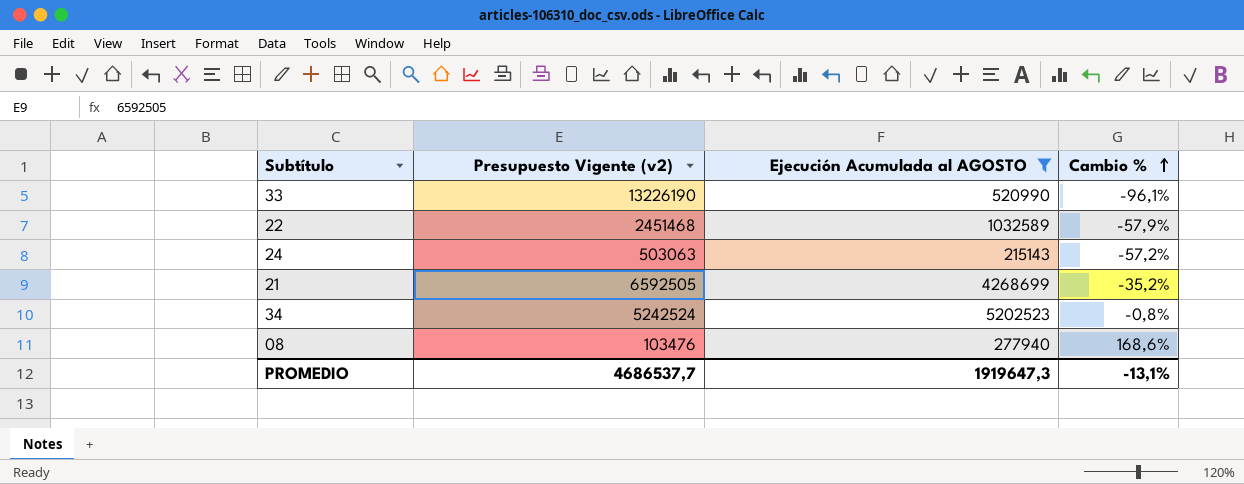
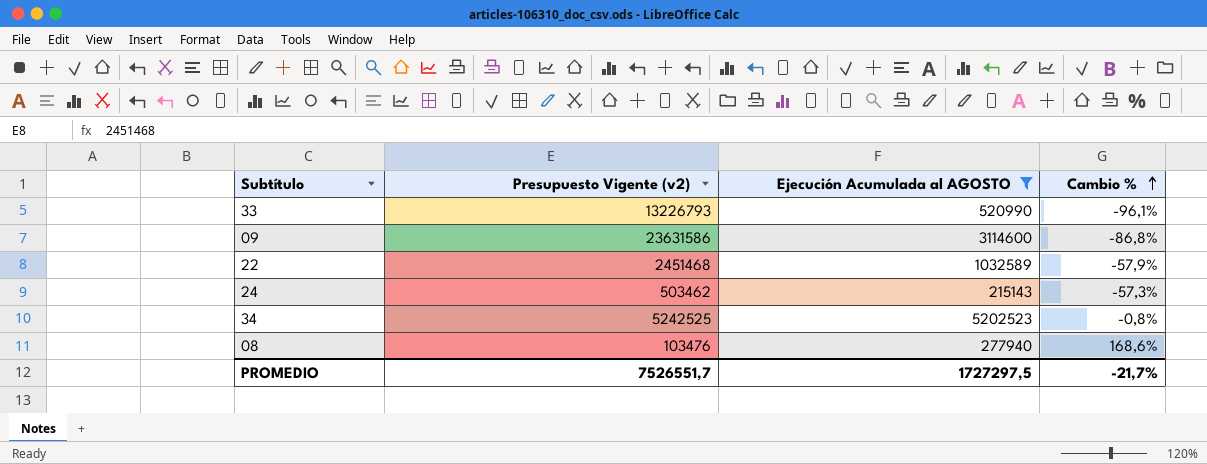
row 21: 6592505 | 4268699 | -35,2% -> none
33 | Presupuesto Vigente (v2): 13226190 -> 13226793
row 09: none -> 23631586 | 3114600 | -86,8%
24 | Presupuesto Vigente (v2): 503063 -> 503462
24 | Cambio %: -57,2% -> -57,3%
34 | Presupuesto Vigente (v2): 5242524 -> 5242525
PROMEDIO | Presupuesto Vigente (v2): 4686537,7 -> 7526551,7
PROMEDIO | Ejecución Acumulada al AGOSTO: 1919647,3 -> 1727297,5
PROMEDIO | Cambio %: -13,1% -> -21,7%

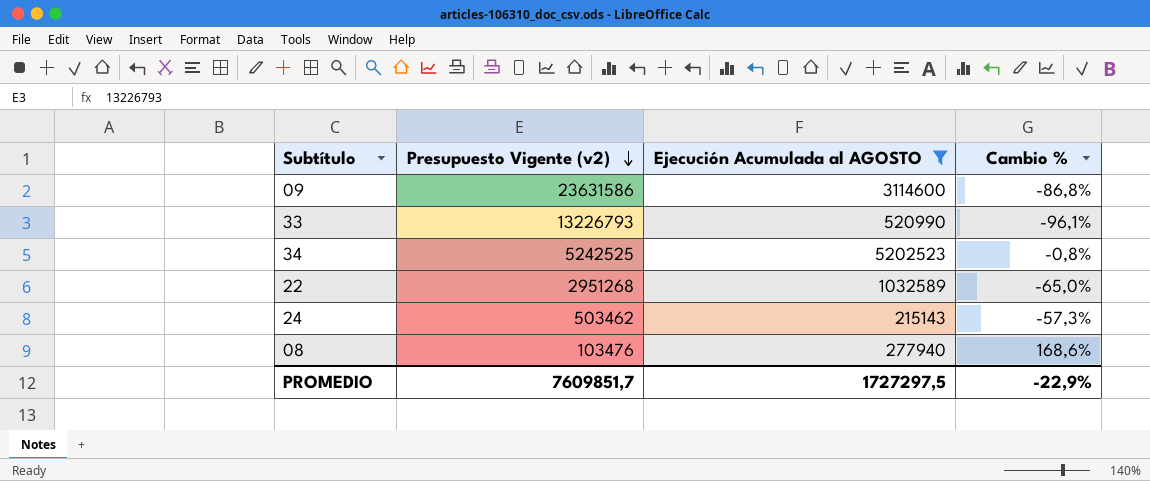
row order: Cambio % ascending -> Presupuesto Vigente (v2) descending
22 | Presupuesto Vigente (v2): 2451468 -> 2951268
22 | Cambio %: -57,9% -> -65,0%
PROMEDIO | Presupuesto Vigente (v2): 7526551,7 -> 7609851,7
PROMEDIO | Cambio %: -21,7% -> -22,9%

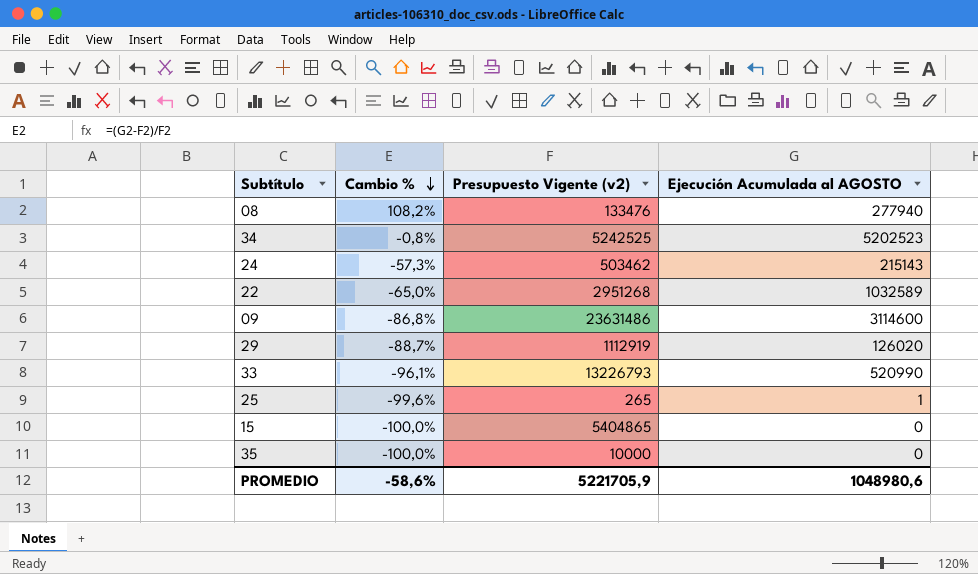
filter: Ejecución Acumulada al AGOSTO >= 215143 -> none
row order: Presupuesto Vigente (v2) descending -> Cambio % descending
column Cambio % | position: 4 -> 2
08 | Cambio %: 168,6% -> 108,2%
08 | Presupuesto Vigente (v2): 103476 -> 133476
09 | Presupuesto Vigente (v2): 23631586 -> 23631486
PROMEDIO | Cambio %: -22,9% -> -58,6%
PROMEDIO | Presupuesto Vigente (v2): 7609851,7 -> 5221705,9
PROMEDIO | Ejecución Acumulada al AGOSTO: 1727297,5 -> 1048980,6

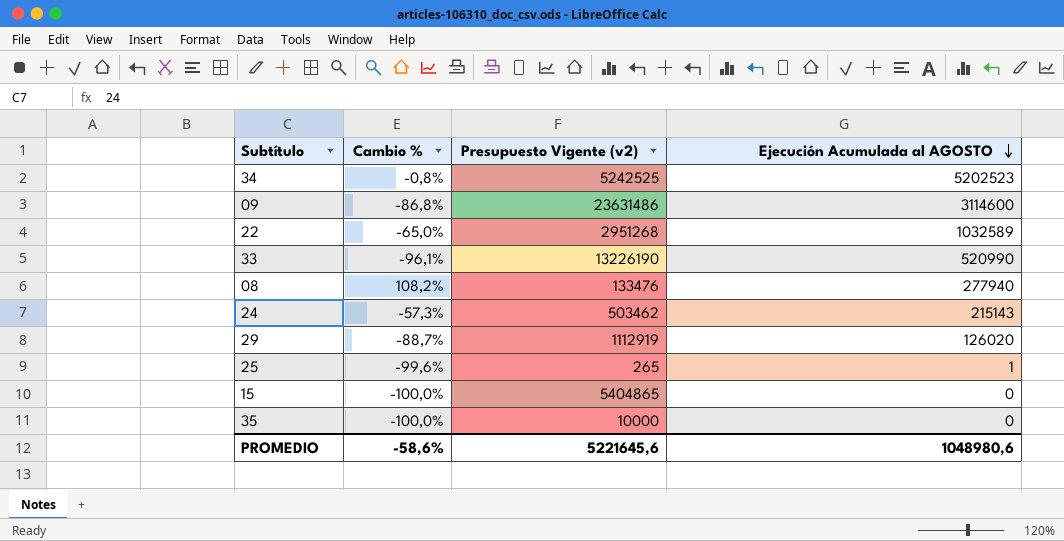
row order: Cambio % descending -> Ejecución Acumulada al AGOSTO descending
33 | Presupuesto Vigente (v2): 13226793 -> 13226190
PROMEDIO | Presupuesto Vigente (v2): 5221705,9 -> 5221645,6

